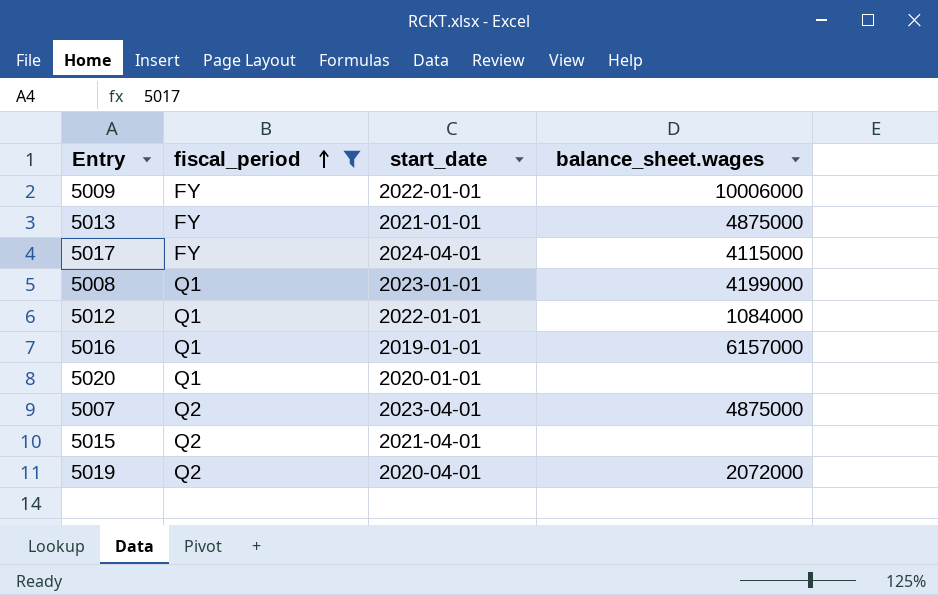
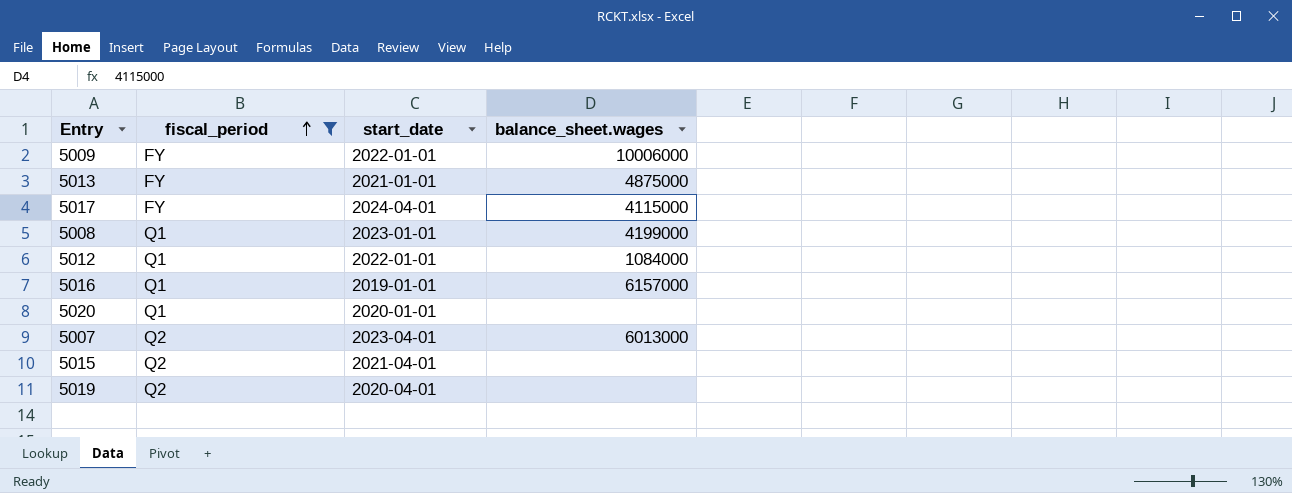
5007 | balance_sheet.wages: 4875000 -> 6013000
5019 | balance_sheet.wages: 2072000 -> none

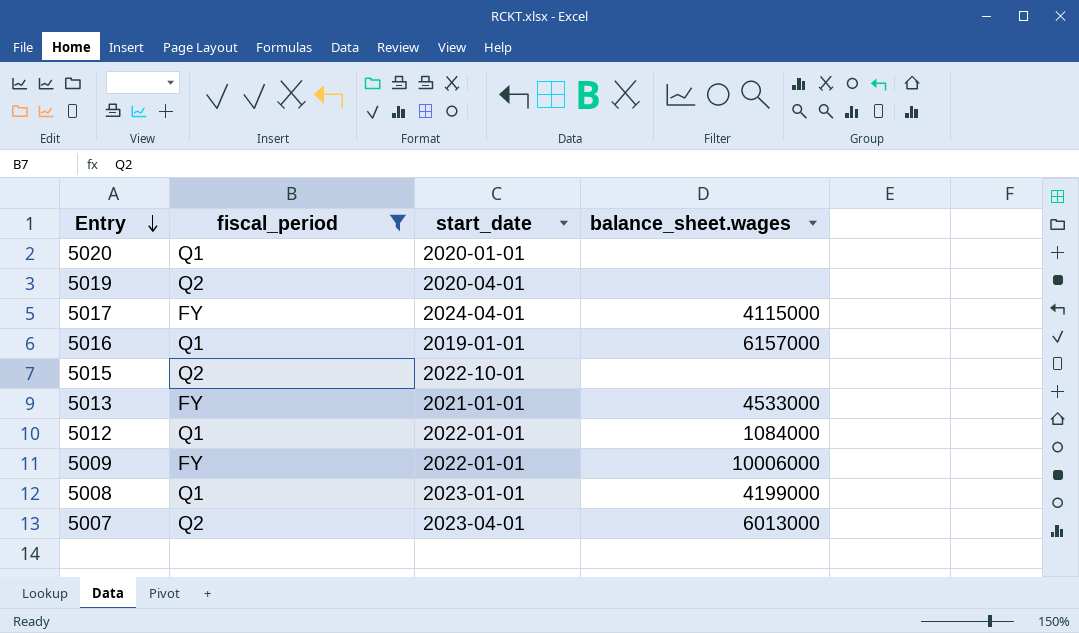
row order: fiscal_period ascending -> Entry descending
5015 | start_date: 2021-04-01 -> 2022-10-01
5013 | balance_sheet.wages: 4875000 -> 4533000

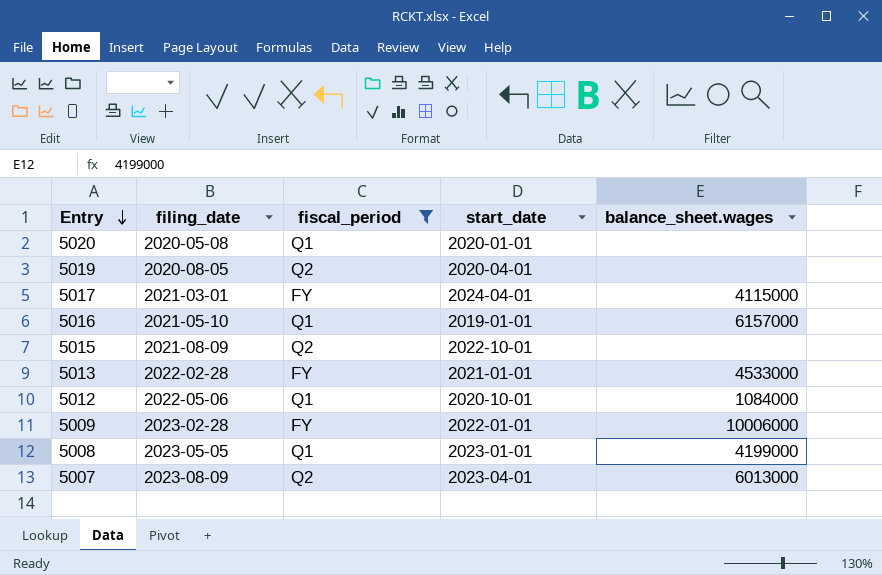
column filing_date | position: none -> 2
5012 | start_date: 2022-01-01 -> 2020-10-01

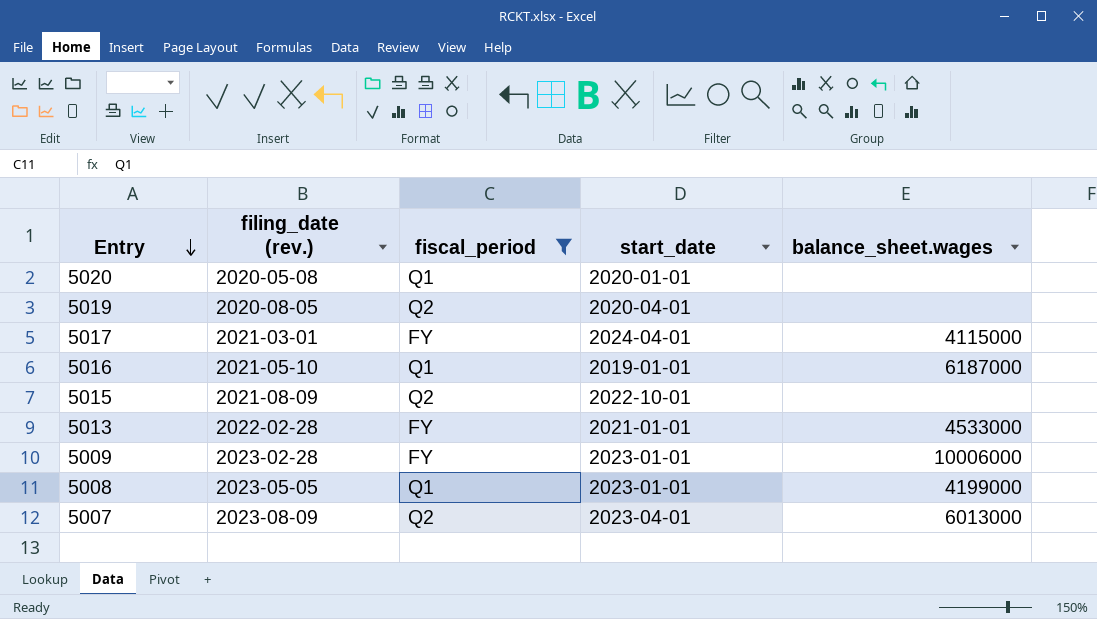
column name: filing_date -> filing_date (rev.)
row 5012: 2022-05-06 | Q1 | 2020-10-01 | 1084000 -> none
5016 | balance_sheet.wages: 6157000 -> 6187000
5009 | start_date: 2022-01-01 -> 2023-01-01

